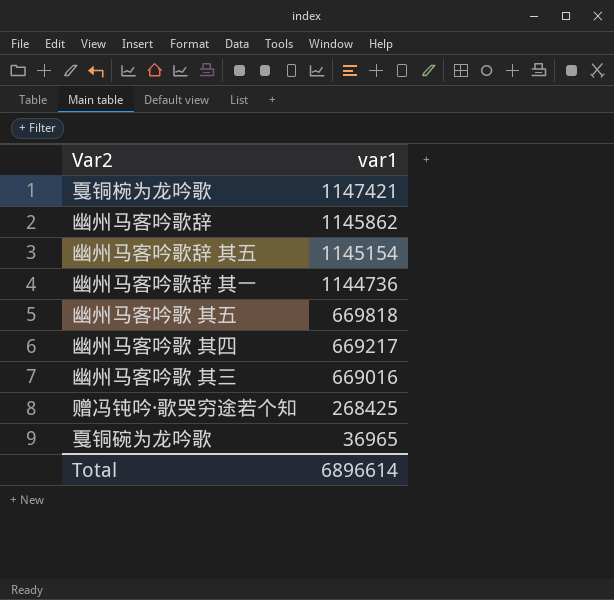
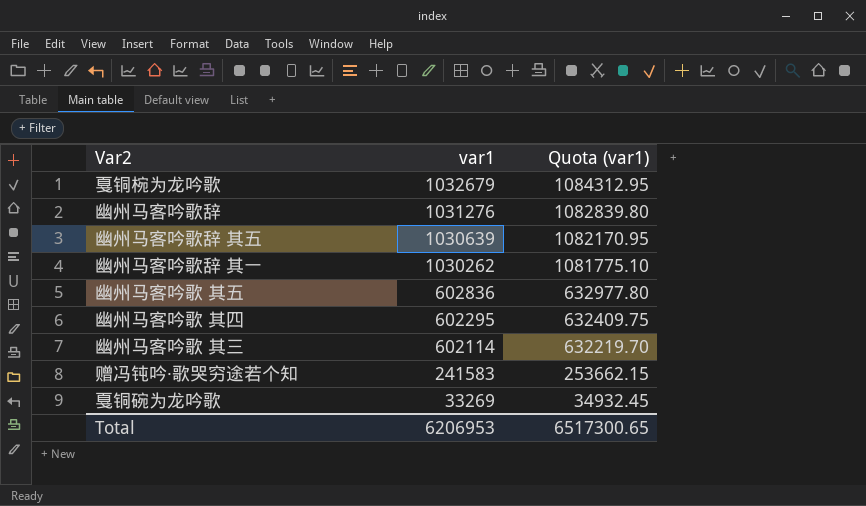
column Quota (var1) | formula: none -> [var1] * 1.05
戛铜椀为龙吟歌 | var1: 1147421 -> 1032679
幽州马客吟歌辞 | var1: 1145862 -> 1031276
幽州马客吟歌辞 其五 | var1: 1145154 -> 1030639
幽州马客吟歌辞 其一 | var1: 1144736 -> 1030262
幽州马客吟歌 其五 | var1: 669818 -> 602836
幽州马客吟歌 其四 | var1: 669217 -> 602295
幽州马客吟歌 其三 | var1: 669016 -> 602114
赠冯钝吟·歌哭穷途若个知 | var1: 268425 -> 241583
戛铜碗为龙吟歌 | var1: 36965 -> 33269
Total | var1: 6896614 -> 6206953

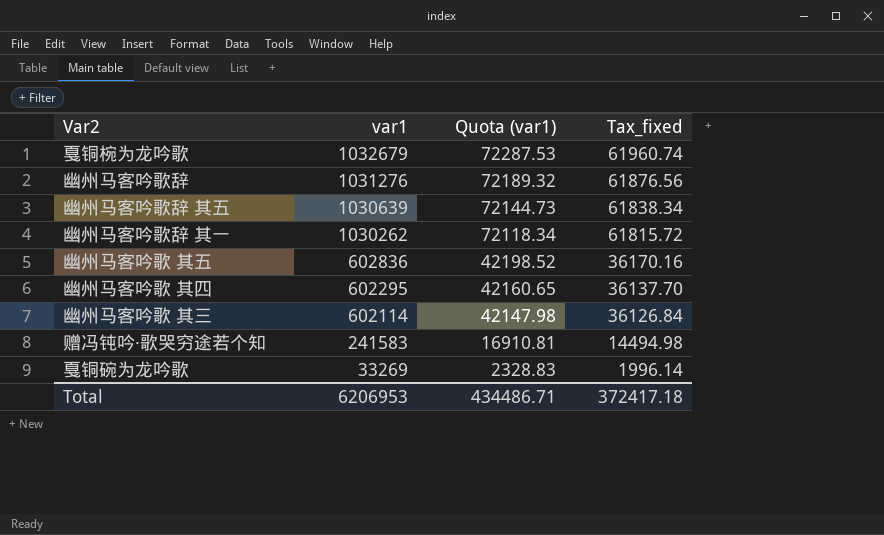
column Quota (var1) | formula: [var1] * 1.05 -> [var1] * 0.07
column Tax_fixed | formula: none -> [var1] * 0.06
Total | Quota (var1): 6517300.65 -> 434486.71

